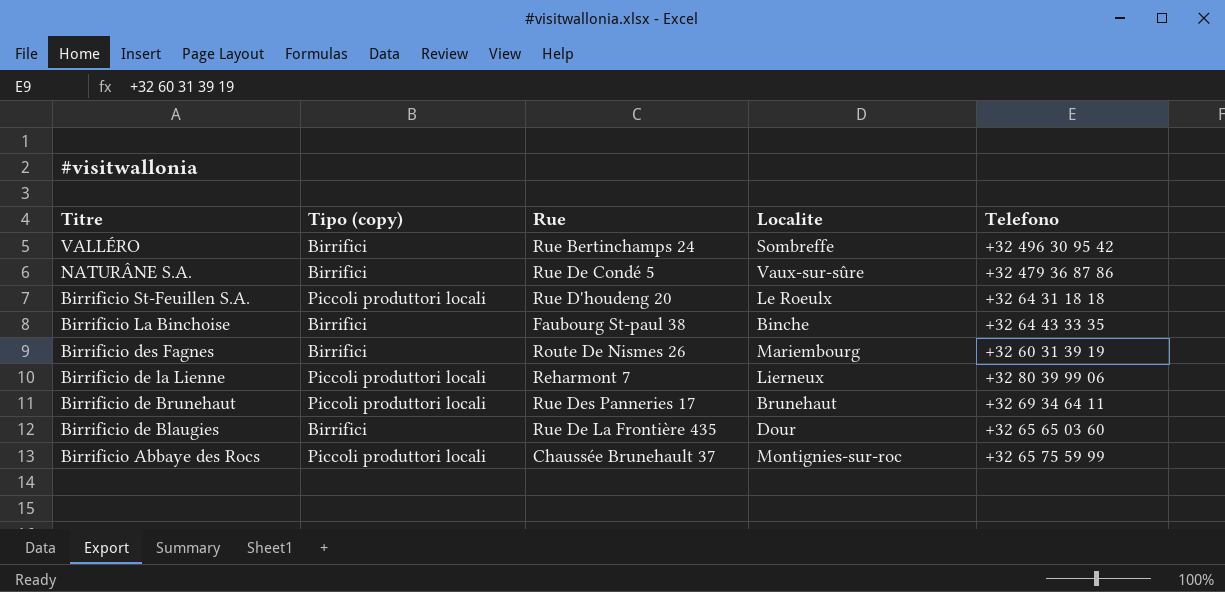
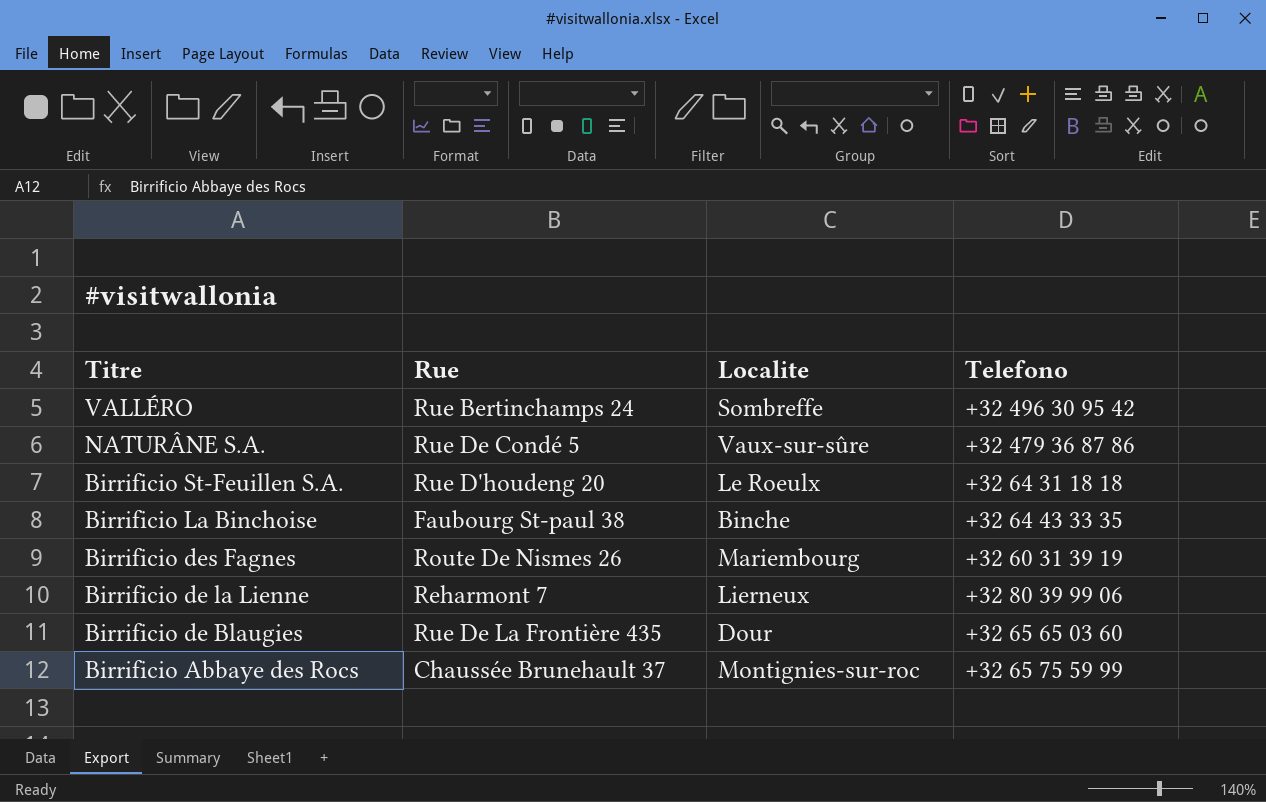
column Tipo (copy) | position: 2 -> none
row Birrificio de Brunehaut: Piccoli produttori locali | Rue Des Panneries 17 | Brunehaut | +32 69 34 64 11 -> none

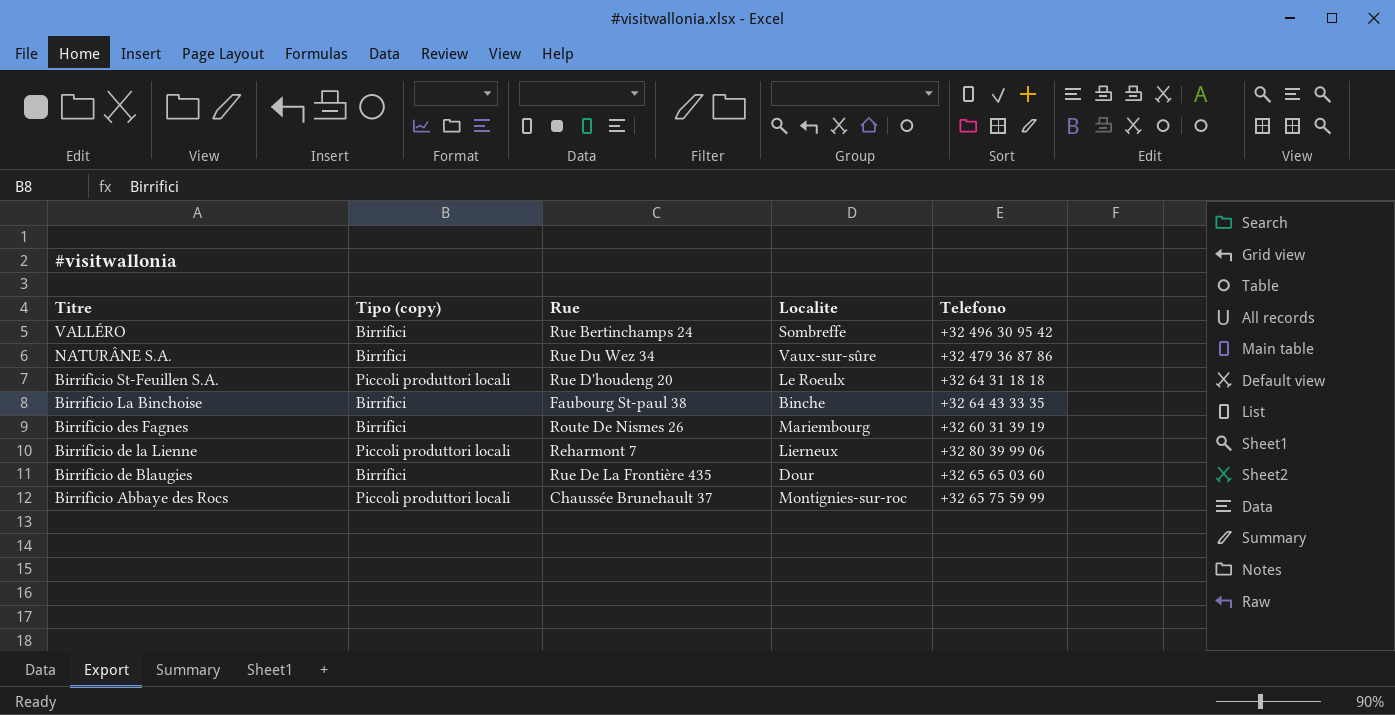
column Tipo (copy) | position: none -> 2
NATURÂNE S.A. | Rue: Rue De Condé 5 -> Rue Du Wez 34

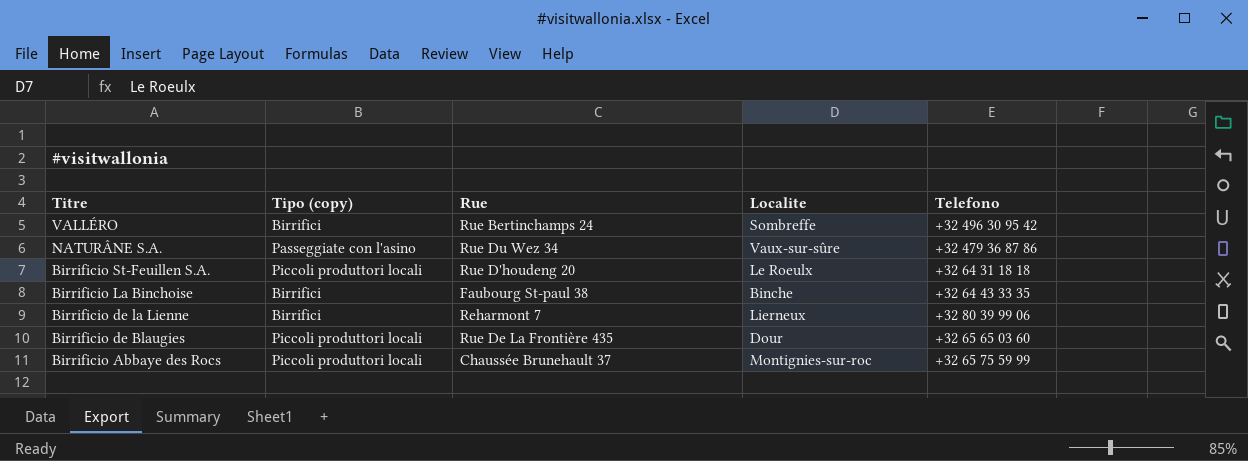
row Birrificio des Fagnes: Birrifici | Route De Nismes 26 | Mariembourg | +32 60 31 39 19 -> none
NATURÂNE S.A. | Tipo (copy): Birrifici -> Passeggiate con l'asino
Birrificio de la Lienne | Tipo (copy): Piccoli produttori locali -> Birrifici
Birrificio de Blaugies | Tipo (copy): Birrifici -> Piccoli produttori locali

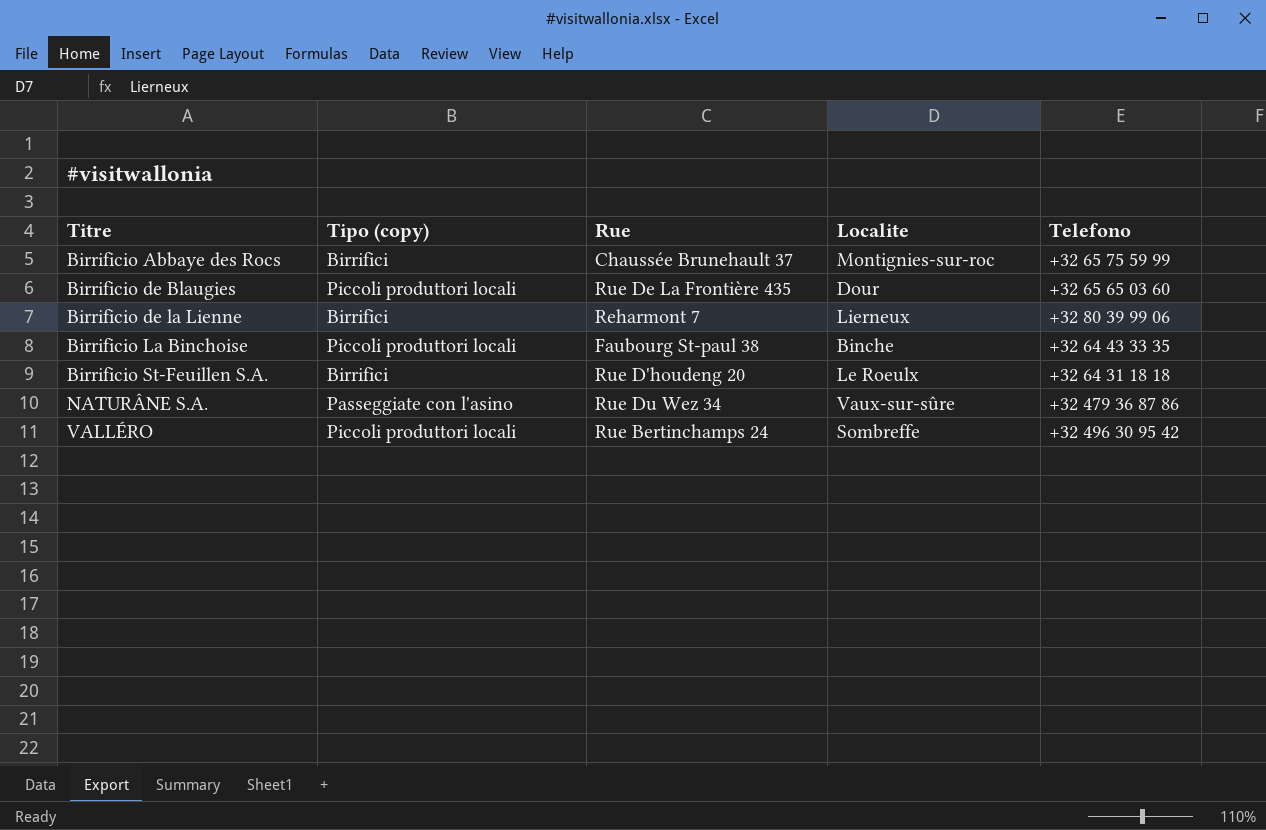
row order: Titre descending -> Titre ascending
Birrificio Abbaye des Rocs | Tipo (copy): Piccoli produttori locali -> Birrifici
Birrificio La Binchoise | Tipo (copy): Birrifici -> Piccoli produttori locali
Birrificio St-Feuillen S.A. | Tipo (copy): Piccoli produttori locali -> Birrifici
VALLÉRO | Tipo (copy): Birrifici -> Piccoli produttori locali

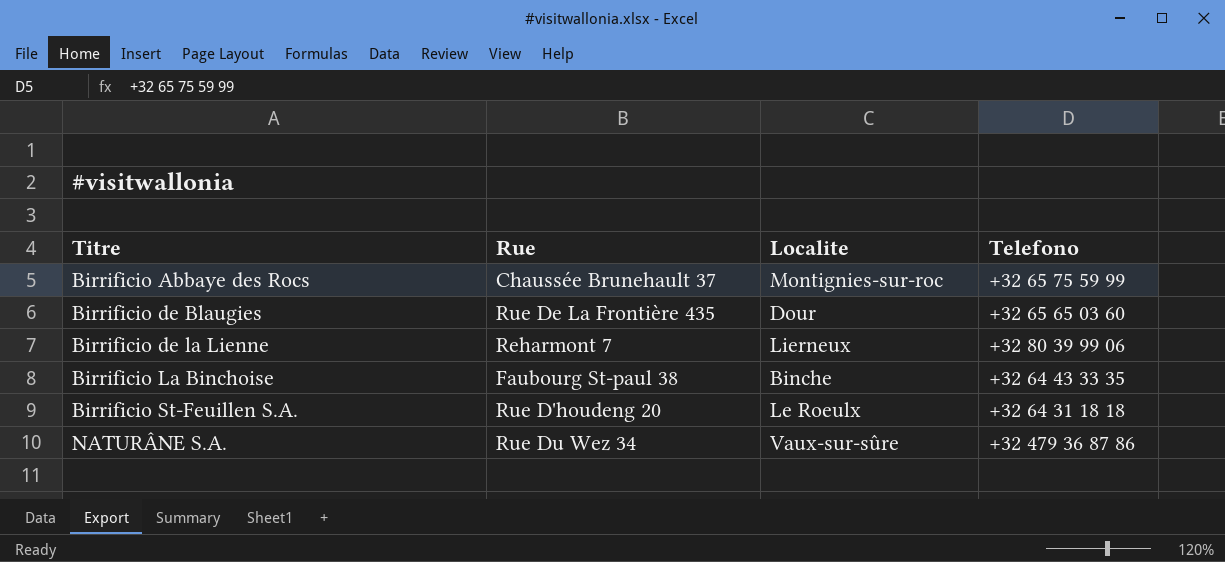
column Tipo (copy) | position: 2 -> none
row VALLÉRO: Piccoli produttori locali | Rue Bertinchamps 24 | Sombreffe | +32 496 30 95 42 -> none

